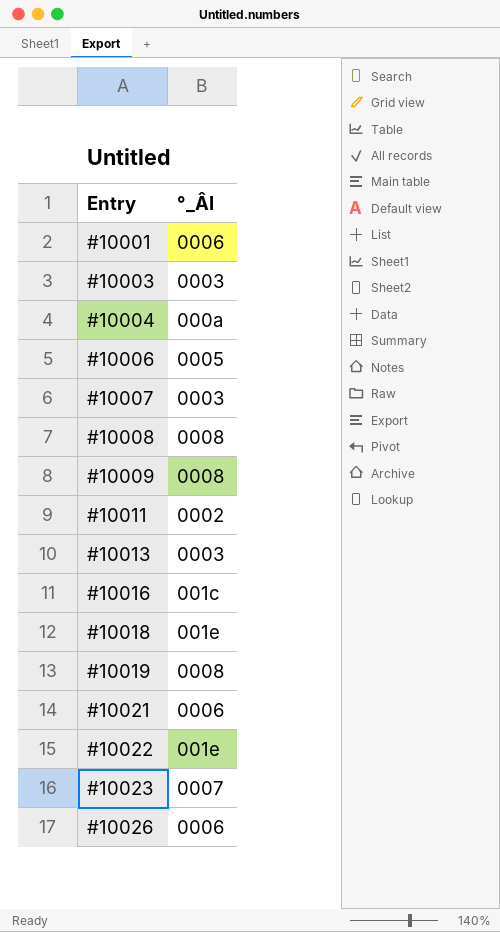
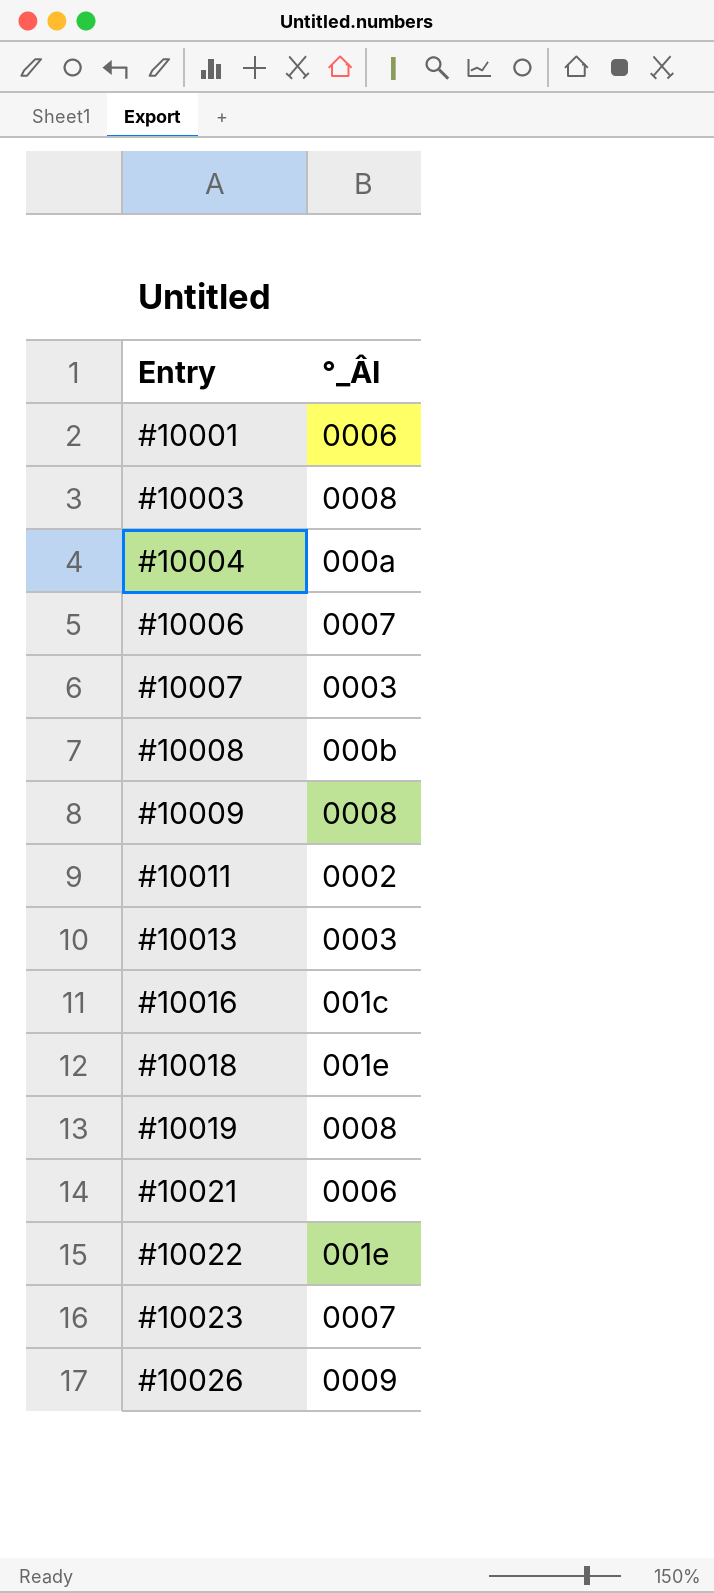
#10003 | °_ÂI: 0003 -> 0008
#10006 | °_ÂI: 0005 -> 0007
#10008 | °_ÂI: 0008 -> 000b
#10026 | °_ÂI: 0006 -> 0009

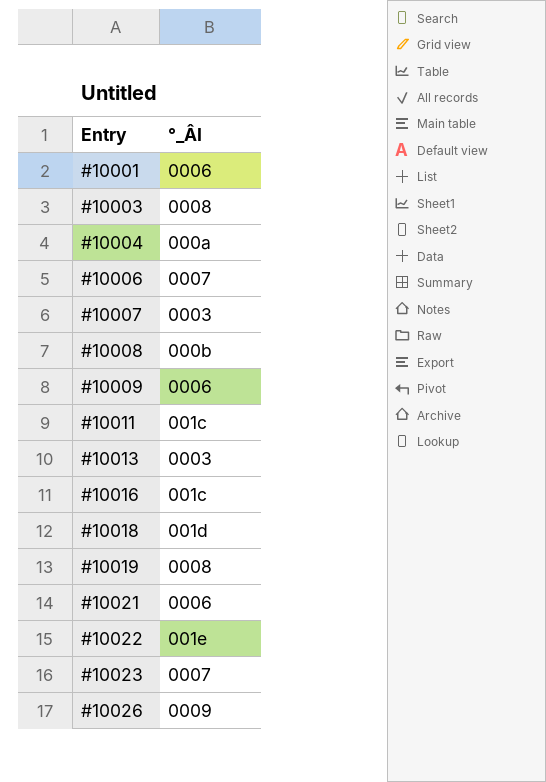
#10009 | °_ÂI: 0008 -> 0006
#10011 | °_ÂI: 0002 -> 001c
#10018 | °_ÂI: 001e -> 001d

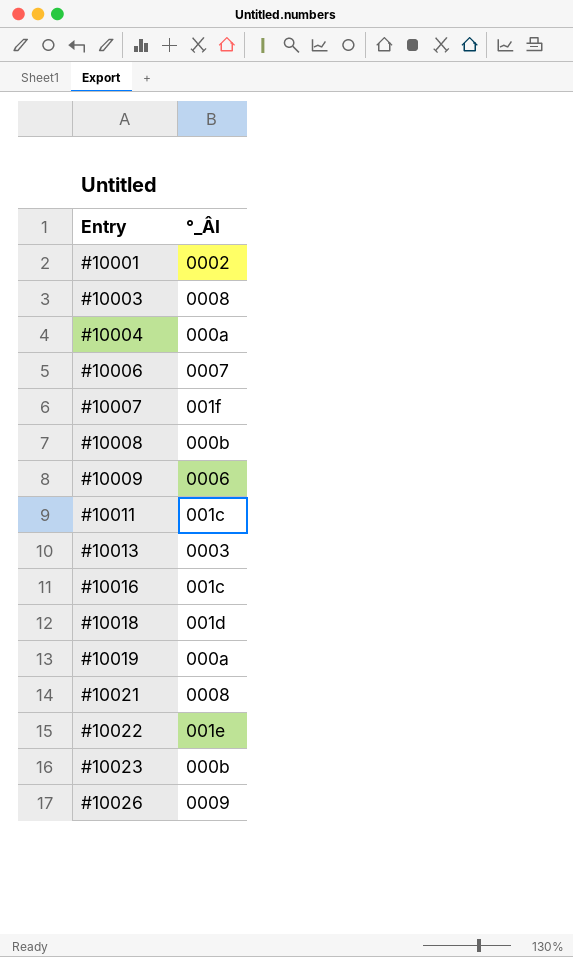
#10001 | °_ÂI: 0006 -> 0002
#10007 | °_ÂI: 0003 -> 001f
#10019 | °_ÂI: 0008 -> 000a
#10021 | °_ÂI: 0006 -> 0008
#10023 | °_ÂI: 0007 -> 000b

